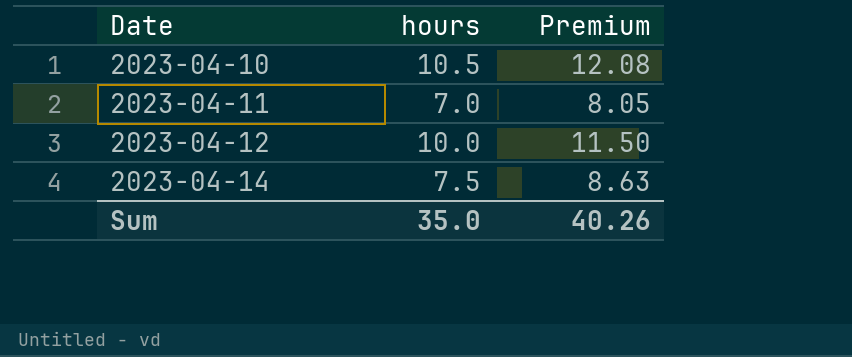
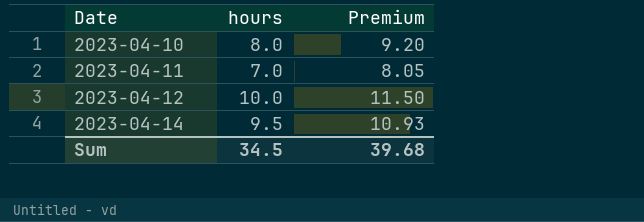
2023-04-10 | hours: 10.5 -> 8.0
2023-04-10 | Premium: 12.08 -> 9.20
2023-04-14 | hours: 7.5 -> 9.5
2023-04-14 | Premium: 8.63 -> 10.93
Sum | hours: 35.0 -> 34.5
Sum | Premium: 40.26 -> 39.68

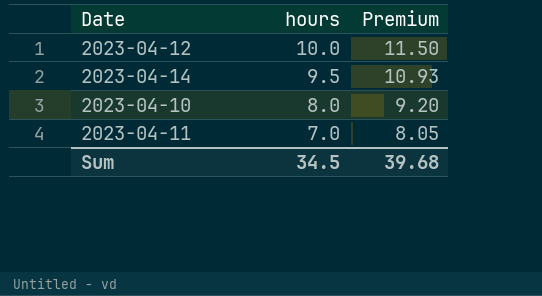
row order: Date ascending -> hours descending

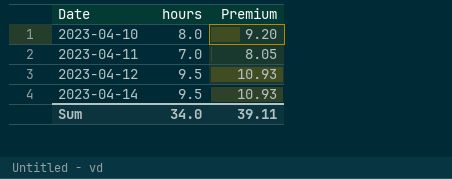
row order: hours descending -> Date ascending
2023-04-12 | hours: 10.0 -> 9.5
2023-04-12 | Premium: 11.50 -> 10.93
Sum | hours: 34.5 -> 34.0
Sum | Premium: 39.68 -> 39.11

